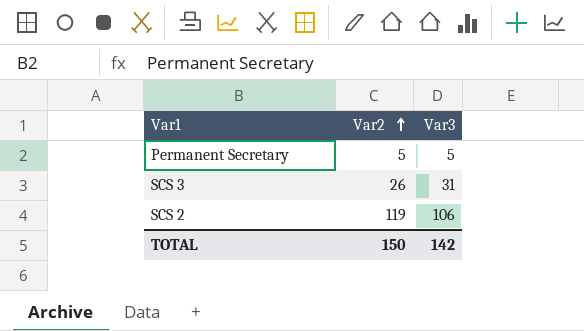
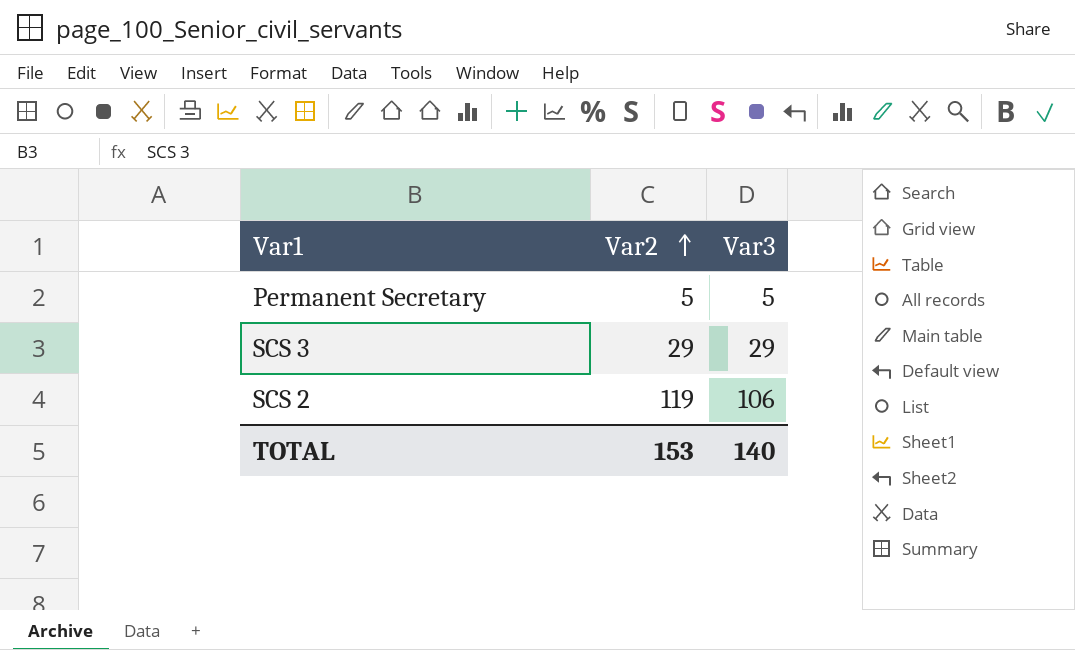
SCS 3 | Var2: 26 -> 29
SCS 3 | Var3: 31 -> 29
TOTAL | Var2: 150 -> 153
TOTAL | Var3: 142 -> 140

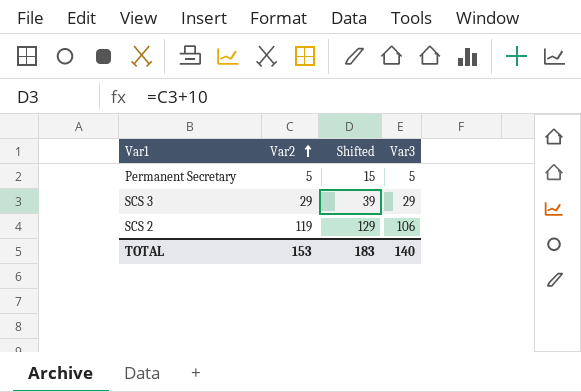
column Shifted | formula: none -> [Var2] + 10

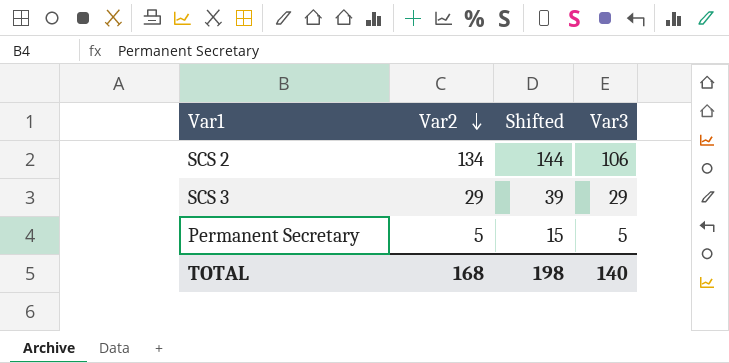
row order: Var2 ascending -> Var2 descending
SCS 2 | Var2: 119 -> 134
SCS 2 | Shifted: 129 -> 144
TOTAL | Var2: 153 -> 168
TOTAL | Shifted: 183 -> 198

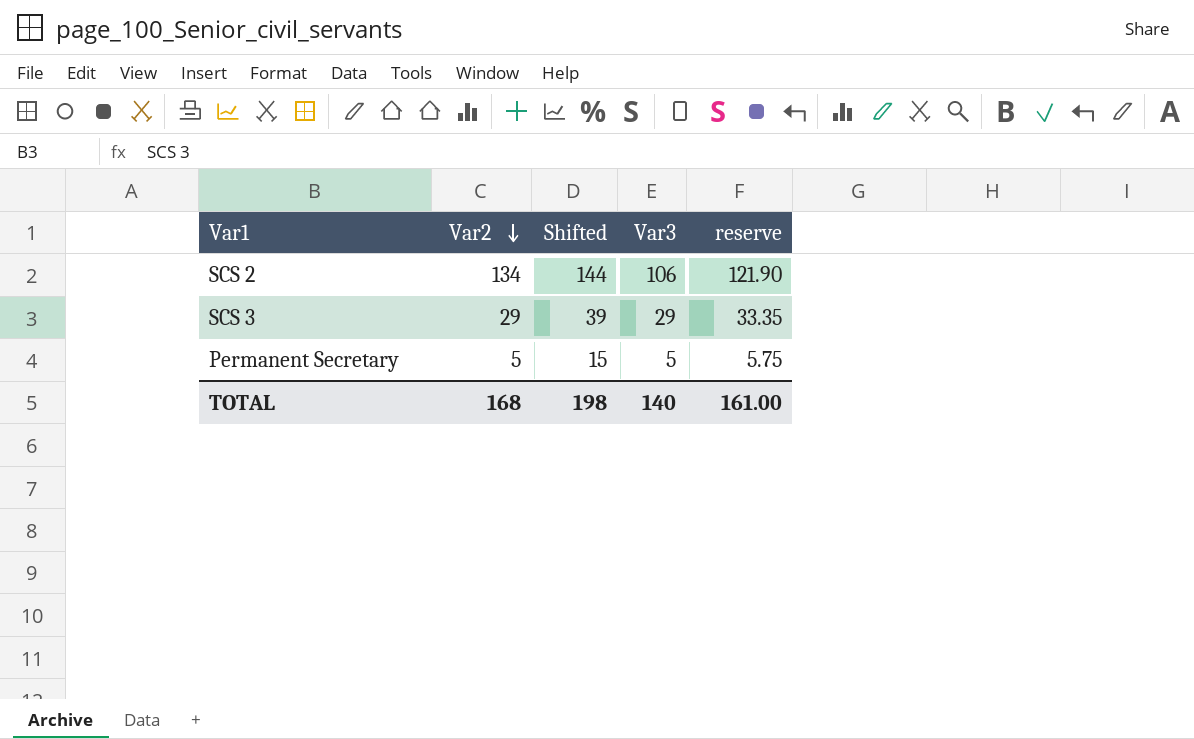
column reserve | formula: none -> [Var3] * 1.15

